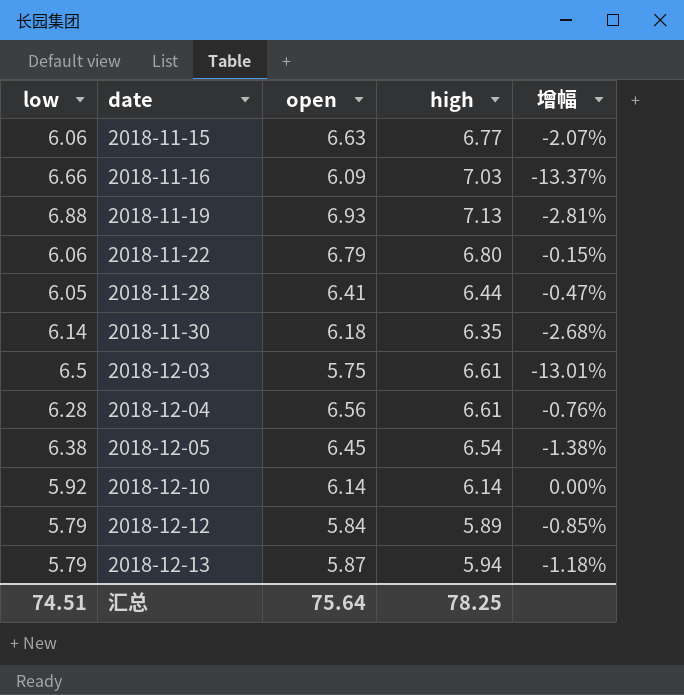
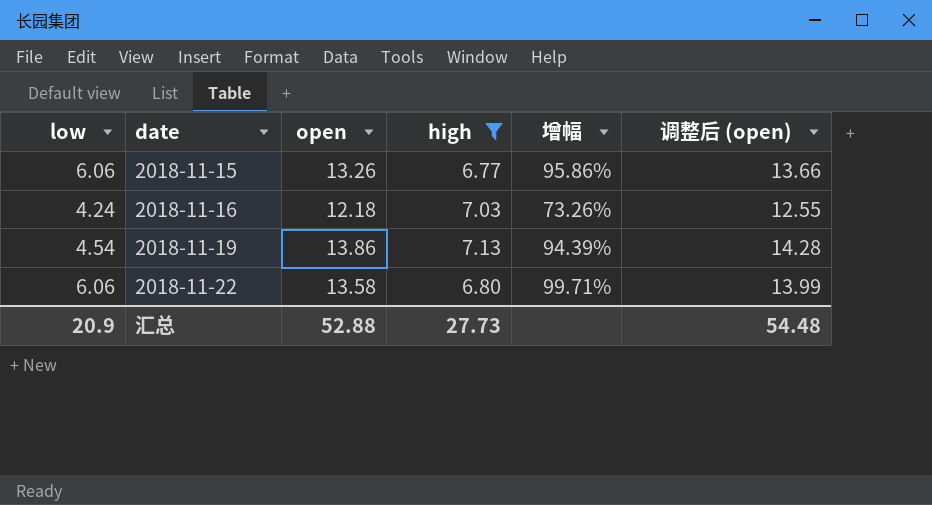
filter: none -> high >= 6.77
column 调整后 (open) | formula: none -> [open] * 1.03
2018-11-15 | open: 6.63 -> 13.26
2018-11-15 | 增幅: -2.07% -> 95.86%
2018-11-16 | low: 6.66 -> 4.24
2018-11-16 | open: 6.09 -> 12.18
2018-11-16 | 增幅: -13.37% -> 73.26%
2018-11-19 | low: 6.88 -> 4.54
2018-11-19 | open: 6.93 -> 13.86
2018-11-19 | 增幅: -2.81% -> 94.39%
2018-11-22 | open: 6.79 -> 13.58
2018-11-22 | 增幅: -0.15% -> 99.71%
汇总 | low: 74.51 -> 20.9
汇总 | open: 75.64 -> 52.88
汇总 | high: 78.25 -> 27.73

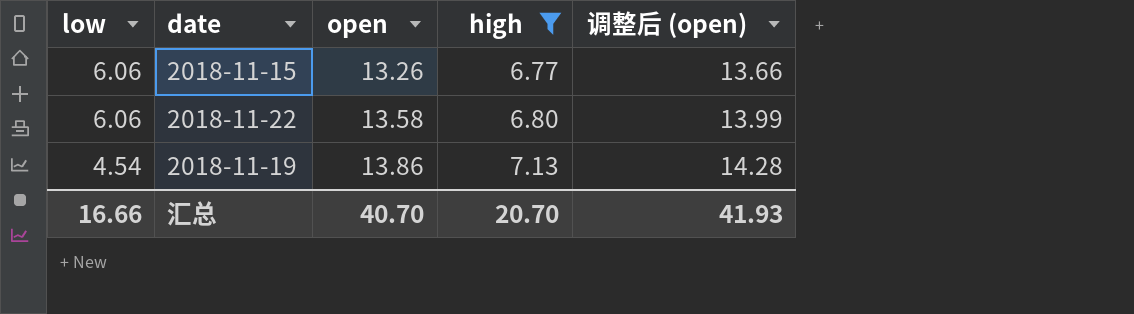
row order: date ascending -> low descending
column 增幅 | formula: ([open] - [high]) / [high] -> none
row 2018-11-16: 4.24 | 12.18 | 7.03 | 73.26% | 12.55 -> none
汇总 | low: 20.9 -> 16.66
汇总 | open: 52.88 -> 40.70
汇总 | high: 27.73 -> 20.70
汇总 | 调整后 (open): 54.48 -> 41.93

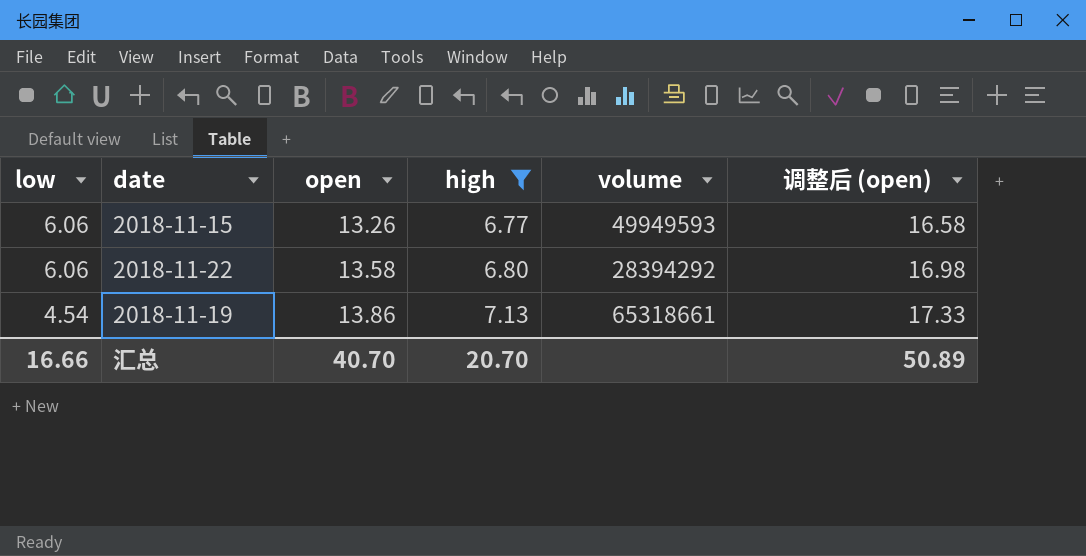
column volume | position: none -> 5
column 调整后 (open) | formula: [open] * 1.03 -> [open] * 1.25
汇总 | 调整后 (open): 41.93 -> 50.89

